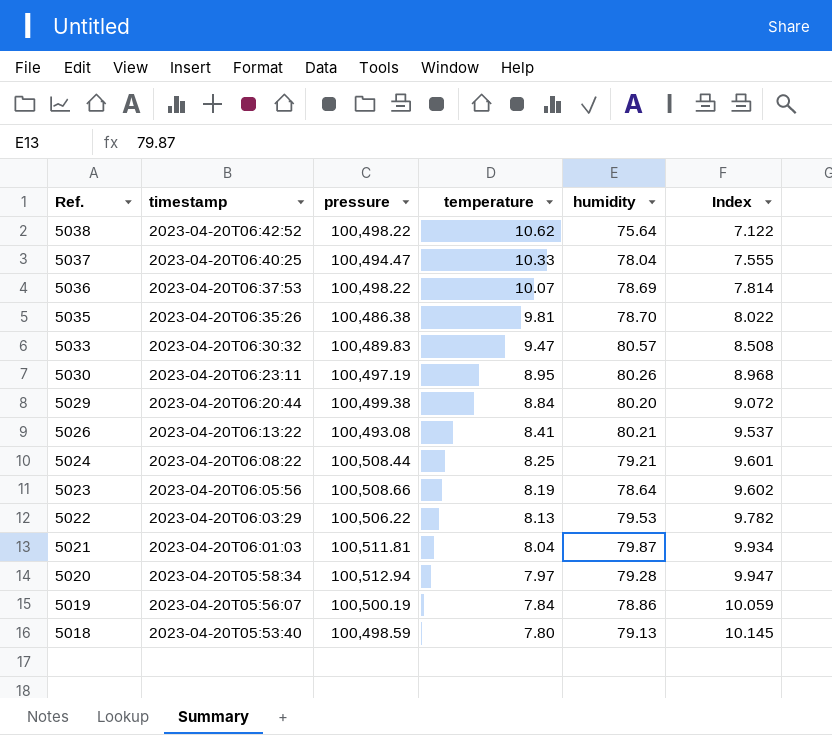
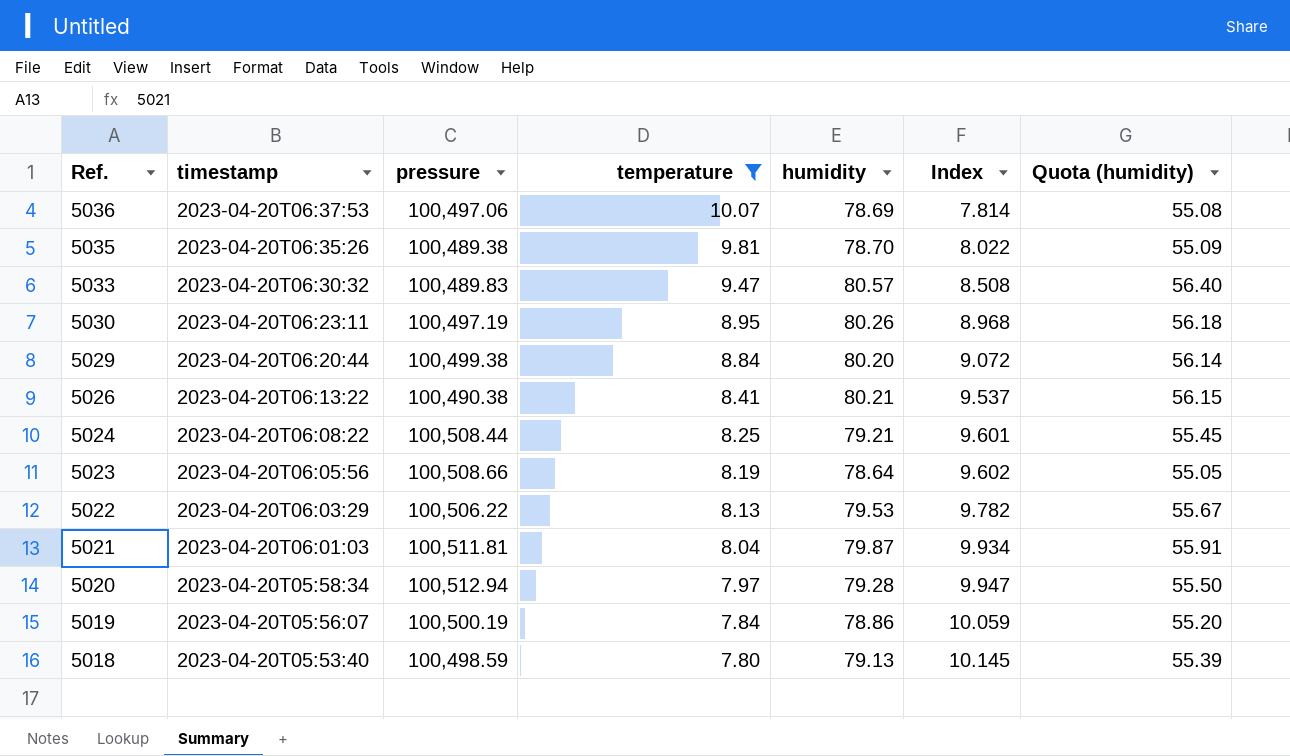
filter: none -> temperature <= 10.07
column Quota (humidity) | formula: none -> [humidity] * 0.7
5036 | pressure: 100,498.22 -> 100,497.06
5035 | pressure: 100,486.38 -> 100,489.38
5026 | pressure: 100,493.08 -> 100,490.38

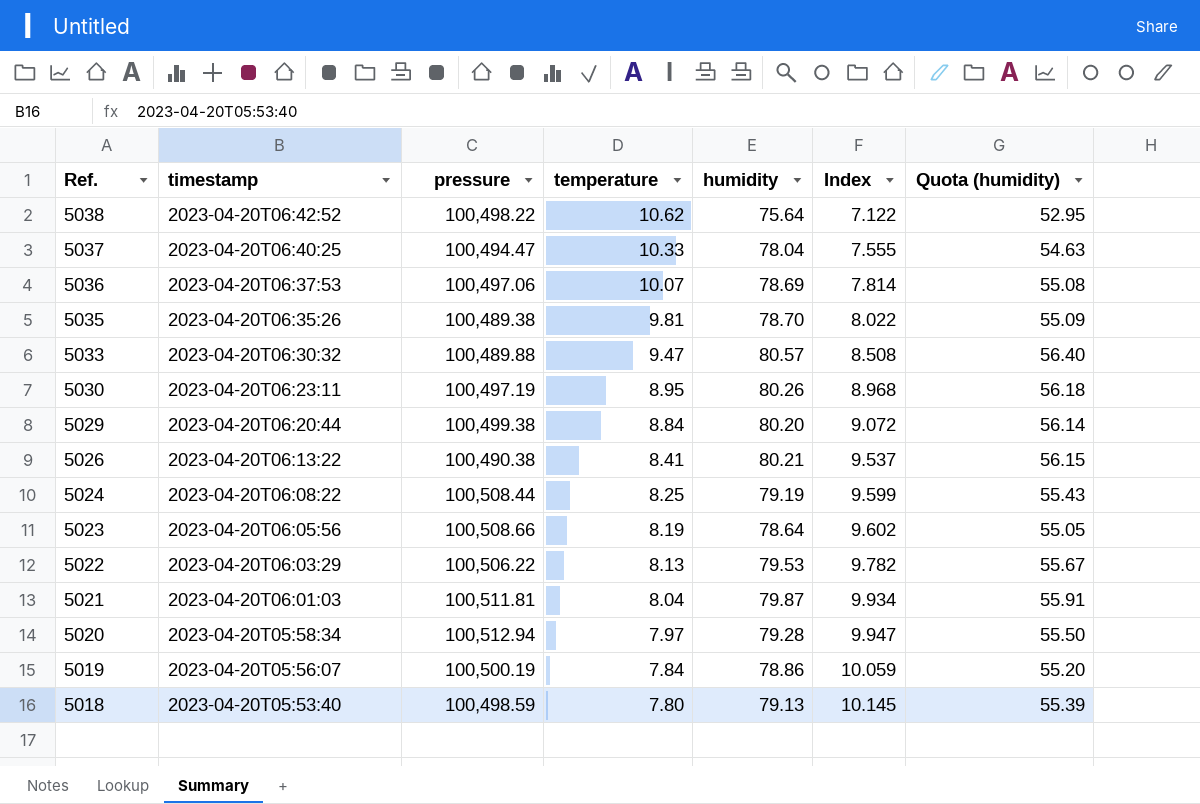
filter: temperature <= 10.07 -> none
5033 | pressure: 100,489.83 -> 100,489.88
5024 | humidity: 79.21 -> 79.19
5024 | Index: 9.601 -> 9.599
5024 | Quota (humidity): 55.45 -> 55.43

